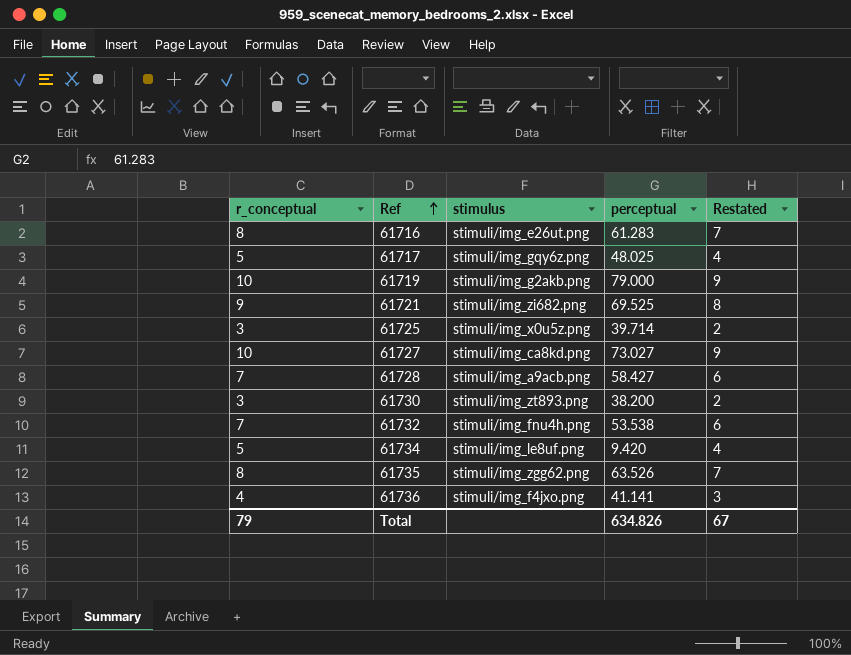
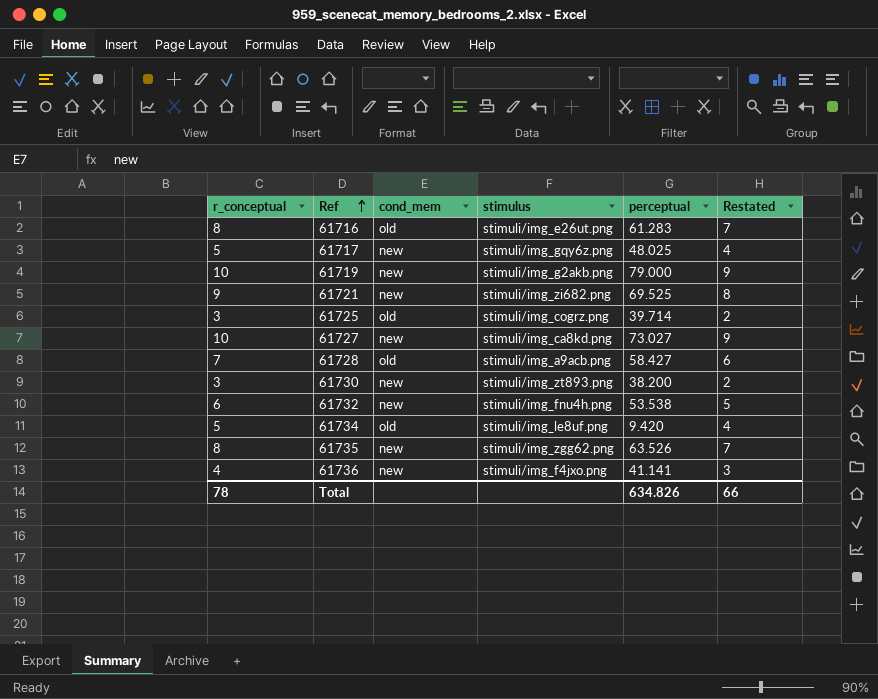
column cond_mem | position: none -> 3
61725 | stimulus: stimuli/img_x0u5z.png -> stimuli/img_cogrz.png
61732 | r_conceptual: 7 -> 6
61732 | Restated: 6 -> 5
Total | r_conceptual: 79 -> 78
Total | Restated: 67 -> 66

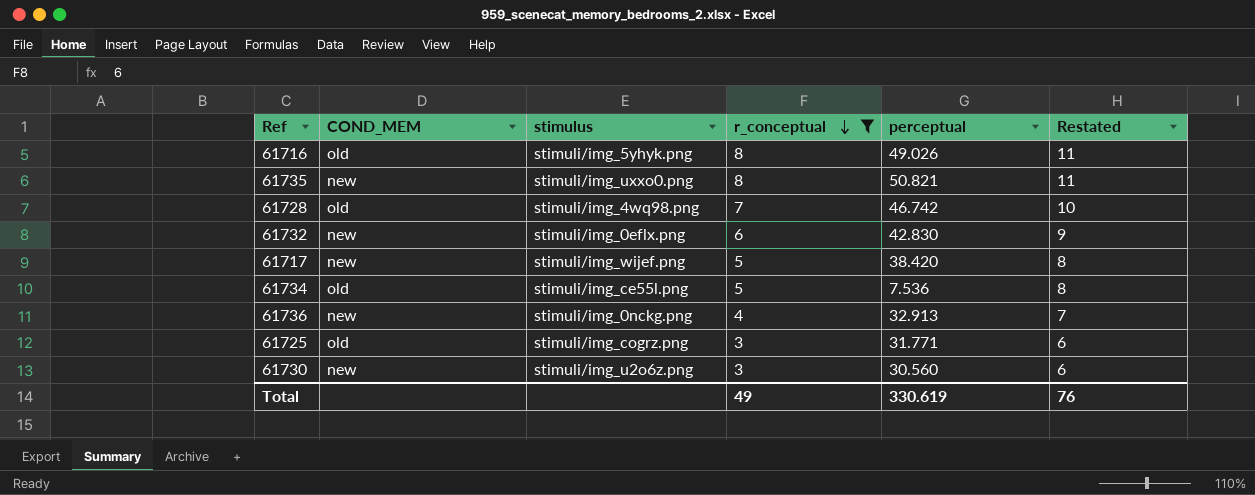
filter: none -> r_conceptual <= 8
row order: Ref ascending -> r_conceptual descending
column name: cond_mem -> COND_MEM
column r_conceptual | position: 1 -> 4
column Restated | formula: [r_conceptual] - 1 -> [r_conceptual] + 3
61716 | stimulus: stimuli/img_e26ut.png -> stimuli/img_5yhyk.png
61716 | perceptual: 61.283 -> 49.026
61735 | stimulus: stimuli/img_zgg62.png -> stimuli/img_uxxo0.png
61735 | perceptual: 63.526 -> 50.821
61728 | stimulus: stimuli/img_a9acb.png -> stimuli/img_4wq98.png
61728 | perceptual: 58.427 -> 46.742
61732 | stimulus: stimuli/img_fnu4h.png -> stimuli/img_0eflx.png
61732 | perceptual: 53.538 -> 42.830
61717 | stimulus: stimuli/img_gqy6z.png -> stimuli/img_wijef.png
61717 | perceptual: 48.025 -> 38.420
61734 | stimulus: stimuli/img_le8uf.png -> stimuli/img_ce55l.png
61734 | perceptual: 9.420 -> 7.536
61736 | stimulus: stimuli/img_f4jxo.png -> stimuli/img_0nckg.png
61736 | perceptual: 41.141 -> 32.913
61725 | perceptual: 39.714 -> 31.771
61730 | stimulus: stimuli/img_zt893.png -> stimuli/img_u2o6z.png
61730 | perceptual: 38.200 -> 30.560
Total | r_conceptual: 78 -> 49
Total | perceptual: 634.826 -> 330.619
Total | Restated: 66 -> 76

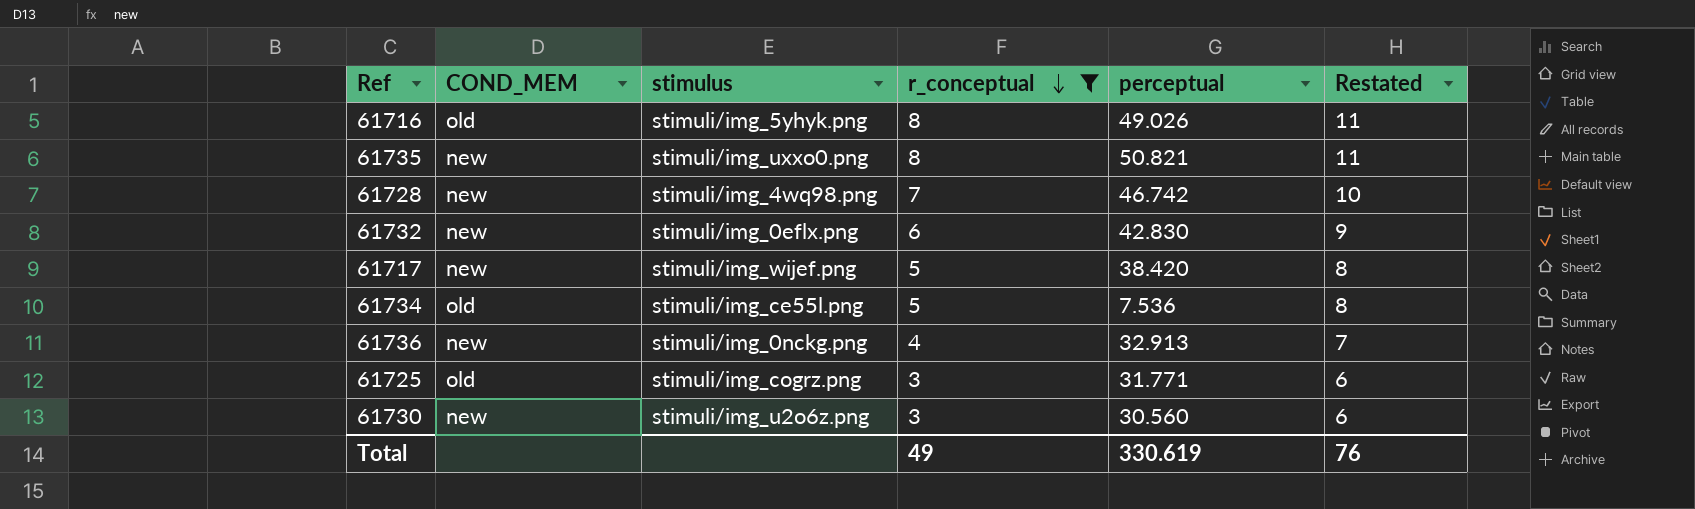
61728 | COND_MEM: old -> new

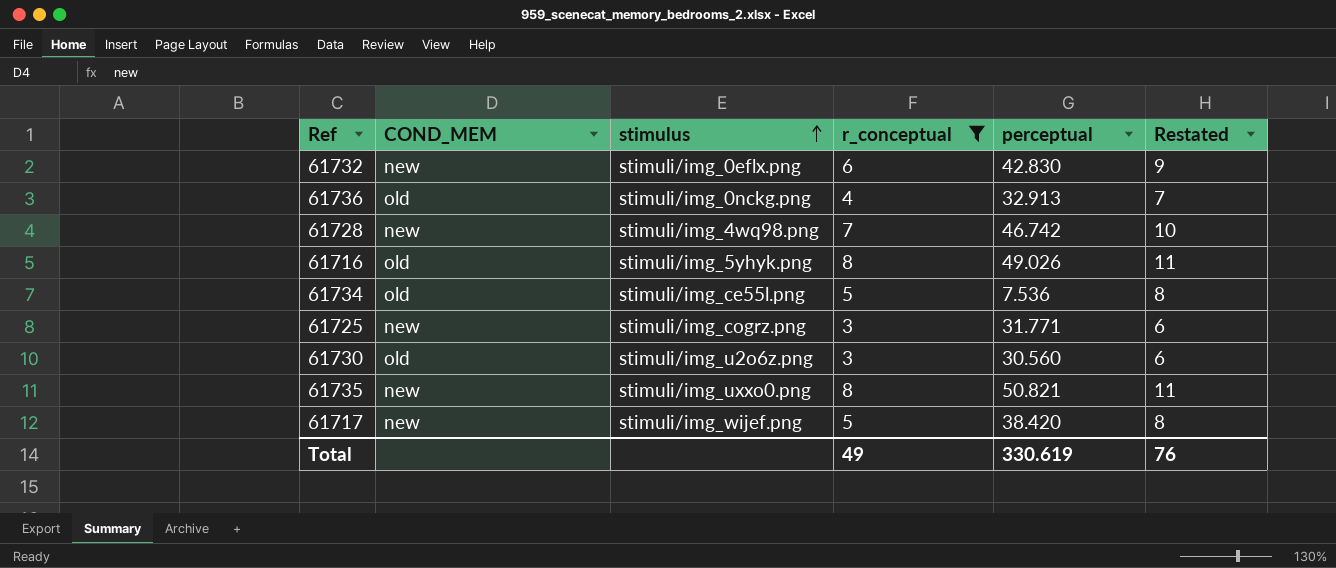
row order: r_conceptual descending -> stimulus ascending
61736 | COND_MEM: new -> old
61725 | COND_MEM: old -> new
61730 | COND_MEM: new -> old

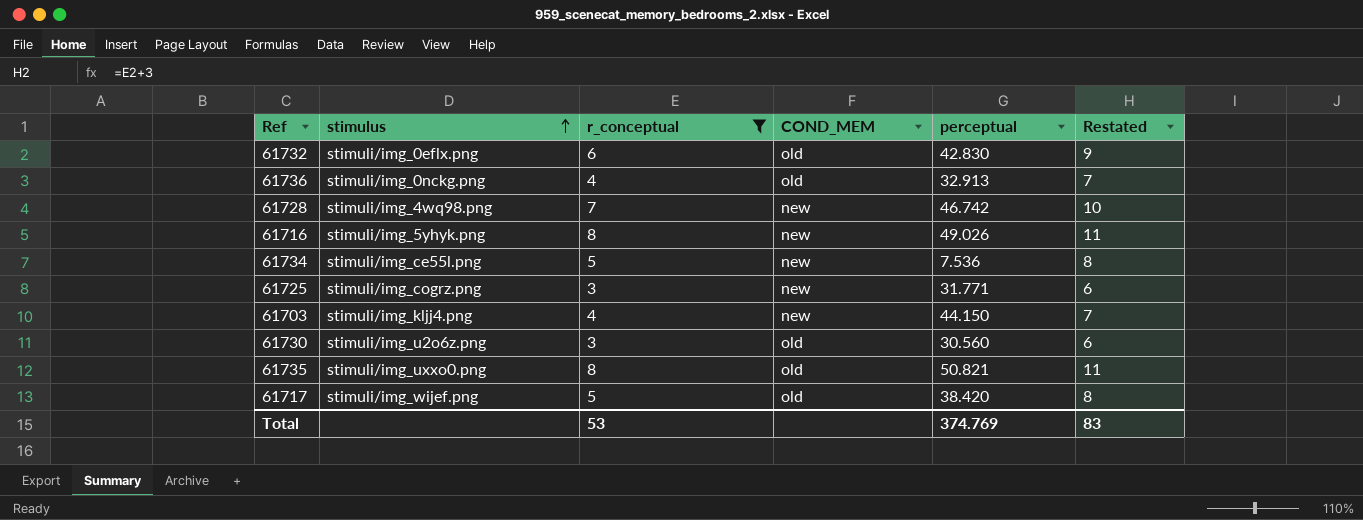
column COND_MEM | position: 2 -> 4
61732 | COND_MEM: new -> old
61716 | COND_MEM: old -> new
61734 | COND_MEM: old -> new
row 61703: none -> stimuli/img_kljj4.png | 4 | new | 44.150 | 7
61735 | COND_MEM: new -> old
61717 | COND_MEM: new -> old
Total | r_conceptual: 49 -> 53
Total | perceptual: 330.619 -> 374.769
Total | Restated: 76 -> 83

